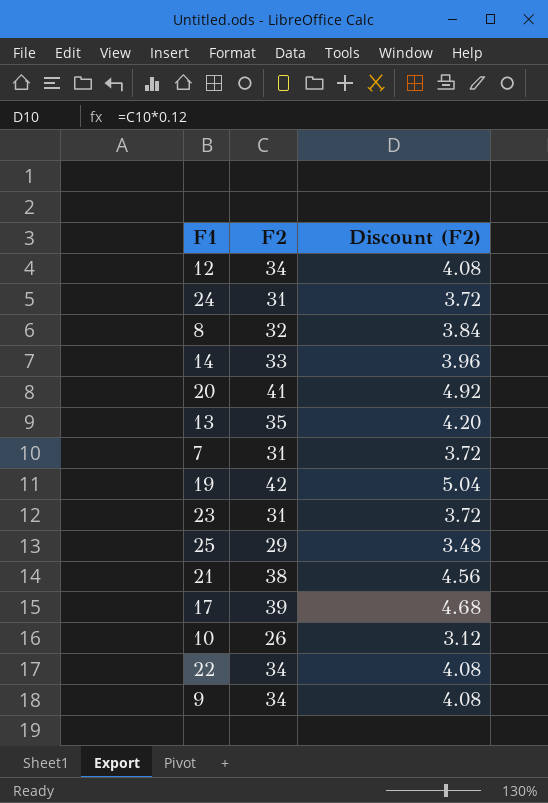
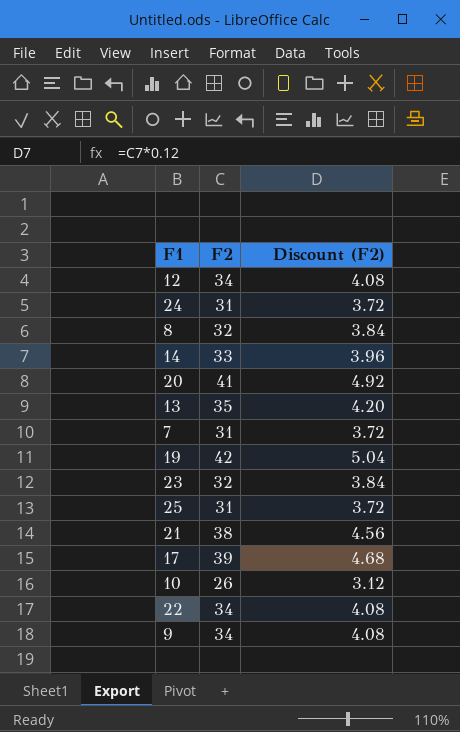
23 | F2: 31 -> 32
23 | Discount (F2): 3.72 -> 3.84
25 | F2: 29 -> 31
25 | Discount (F2): 3.48 -> 3.72

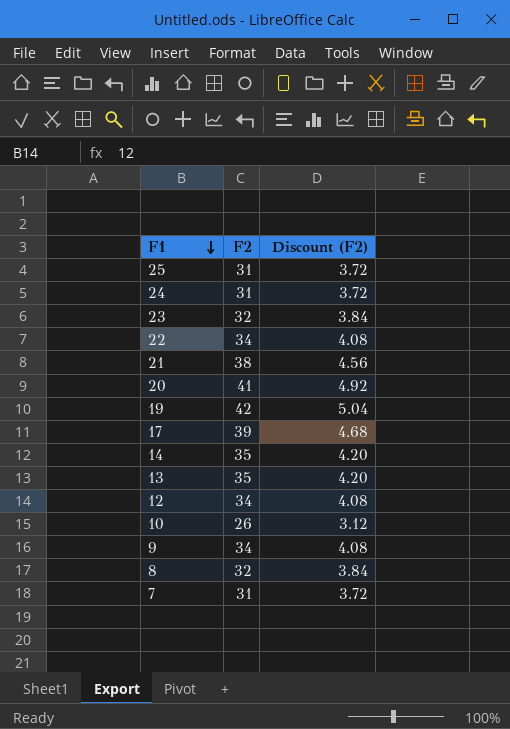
row order: none -> F1 descending
14 | F2: 33 -> 35
14 | Discount (F2): 3.96 -> 4.20

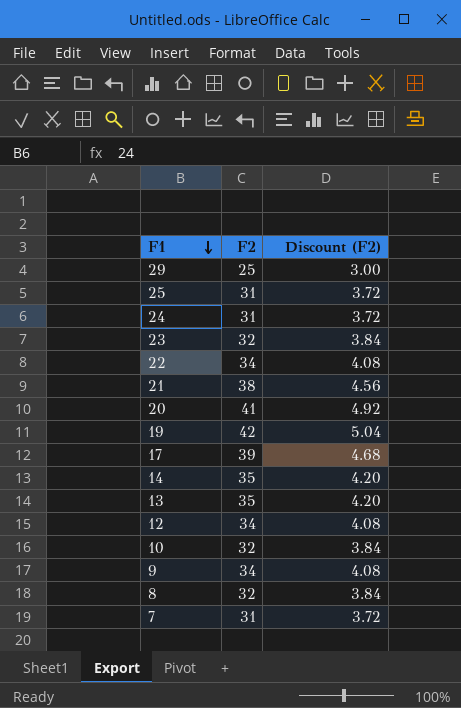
row 29: none -> 25 | 3.00
10 | F2: 26 -> 32
10 | Discount (F2): 3.12 -> 3.84

